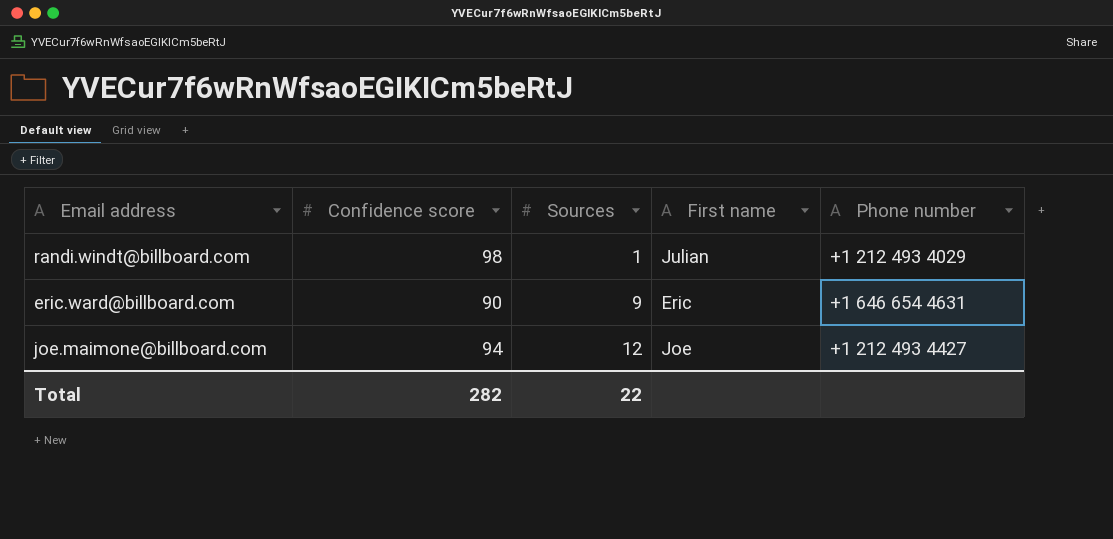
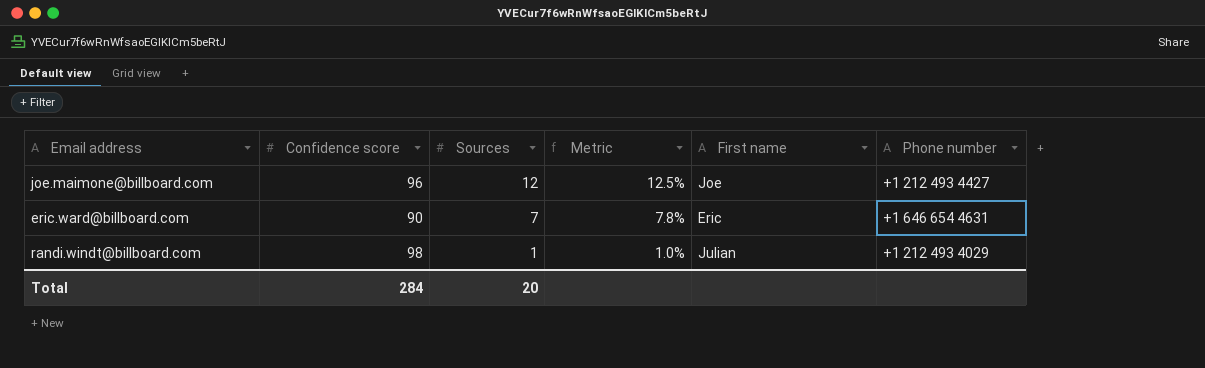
row order: Sources ascending -> Sources descending
column Metric | formula: none -> [Sources] / [Confidence score]
joe.maimone@billboard.com | Confidence score: 94 -> 96
eric.ward@billboard.com | Sources: 9 -> 7
Total | Confidence score: 282 -> 284
Total | Sources: 22 -> 20

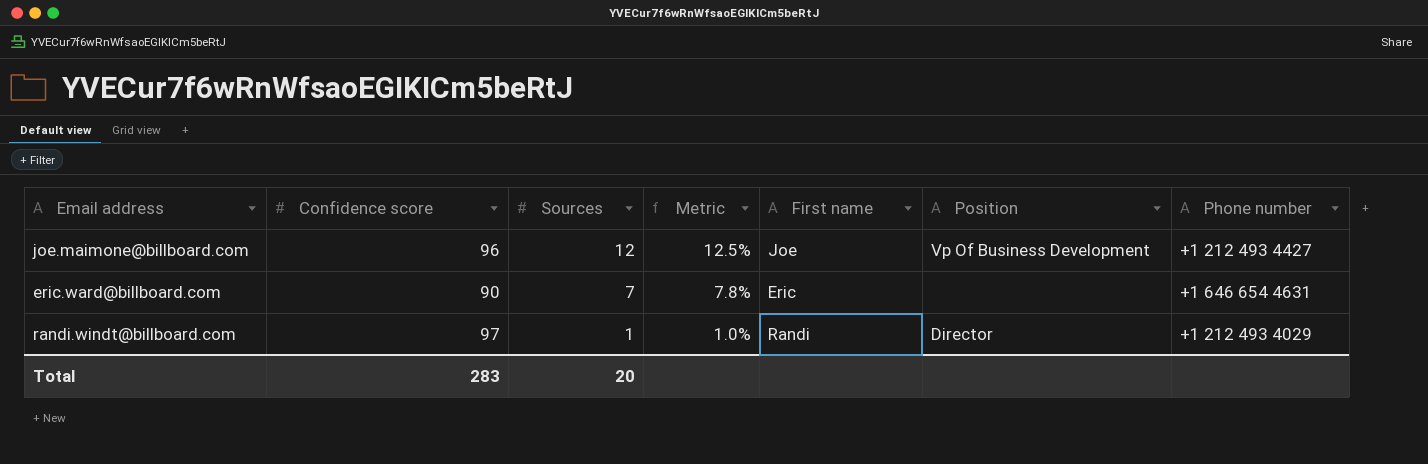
column Position | position: none -> 6
randi.windt@billboard.com | Confidence score: 98 -> 97
randi.windt@billboard.com | First name: Julian -> Randi
Total | Confidence score: 284 -> 283

